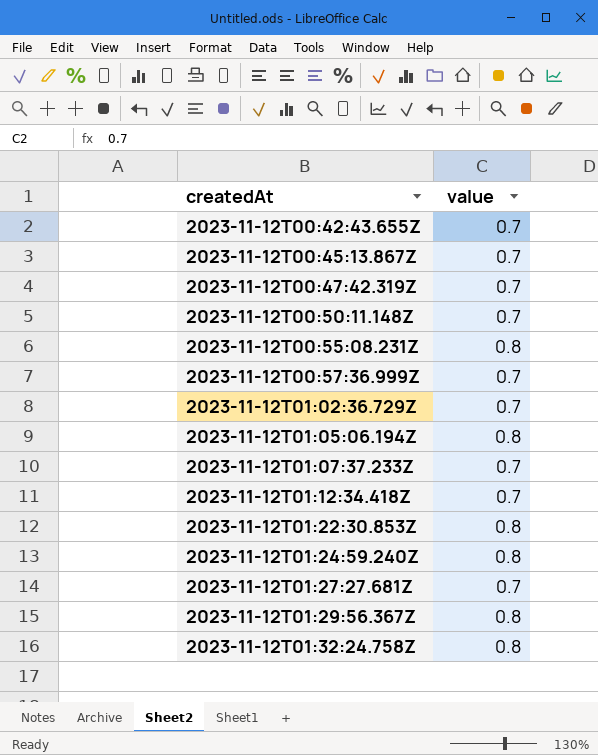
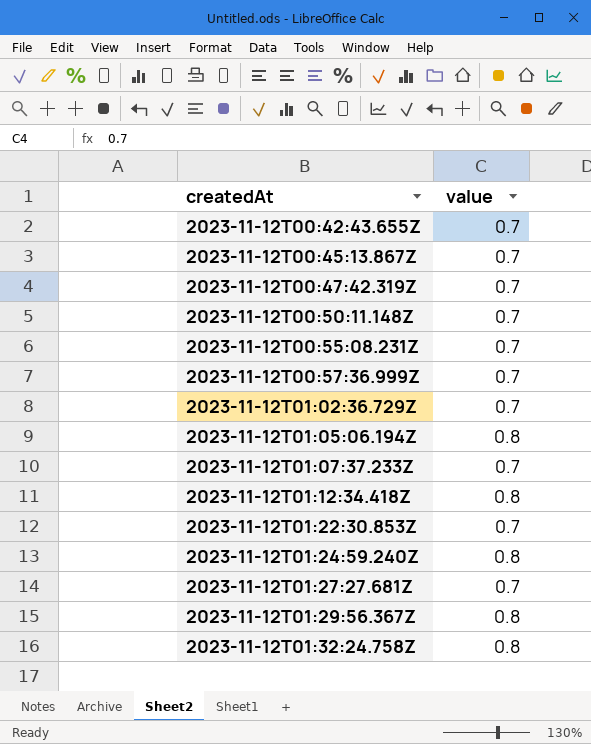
2023-11-12T00:55:08.231Z | value: 0.8 -> 0.7
2023-11-12T01:12:34.418Z | value: 0.7 -> 0.8
2023-11-12T01:22:30.853Z | value: 0.8 -> 0.7

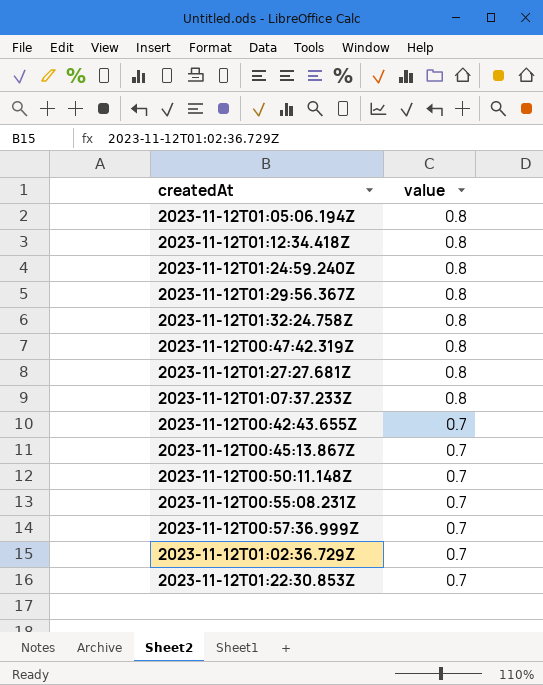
row order: createdAt ascending -> value descending
2023-11-12T00:47:42.319Z | value: 0.7 -> 0.8
2023-11-12T01:27:27.681Z | value: 0.7 -> 0.8
2023-11-12T01:07:37.233Z | value: 0.7 -> 0.8

